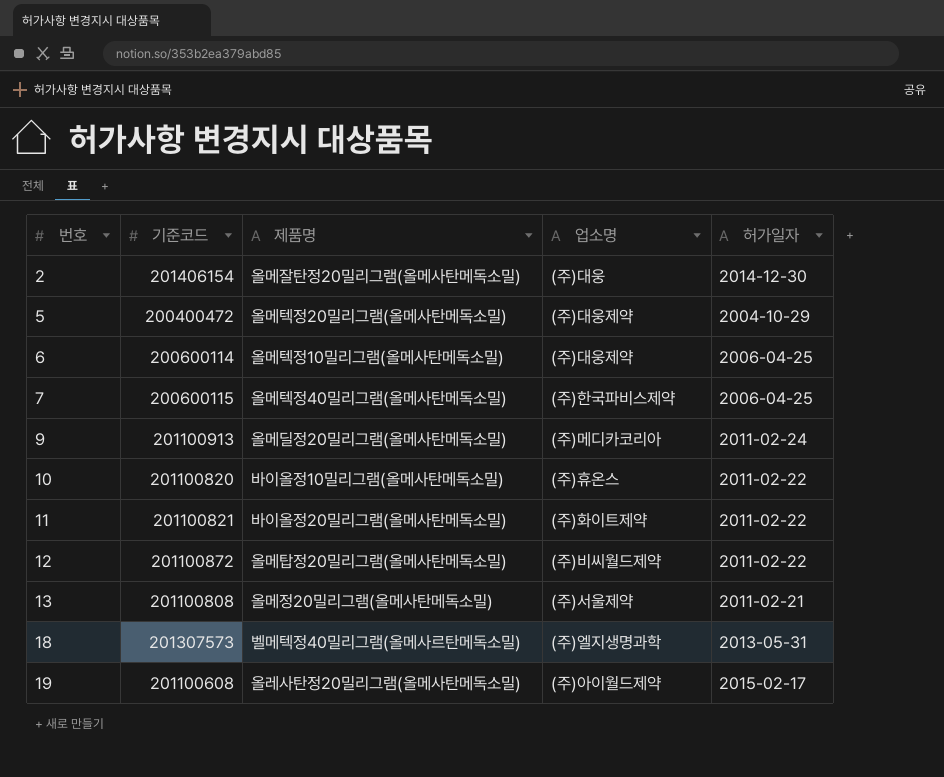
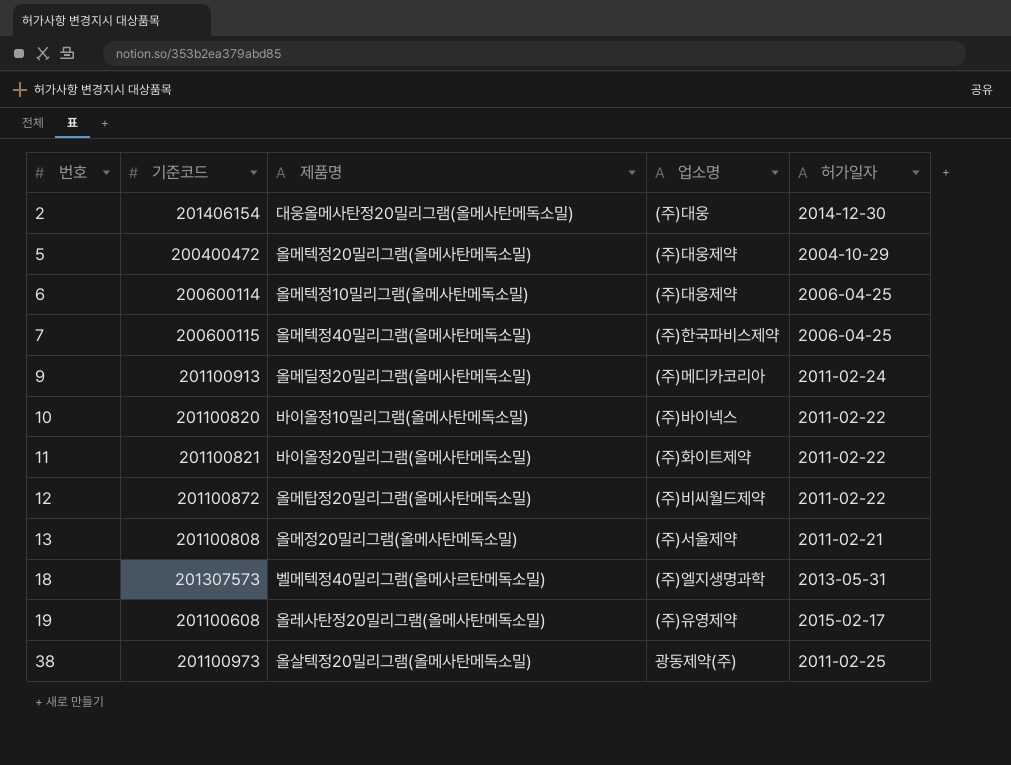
2 | 제품명: 올메잘탄정20밀리그램(올메사탄메독소밀) -> 대웅올메사탄정20밀리그램(올메사탄메독소밀)
10 | 업소명: (주)휴온스 -> (주)바이넥스
19 | 업소명: (주)아이월드제약 -> (주)유영제약
row 38: none -> 201100973 | 올살텍정20밀리그램(올메사탄메독소밀) | 광동제약(주) | 2011-02-25

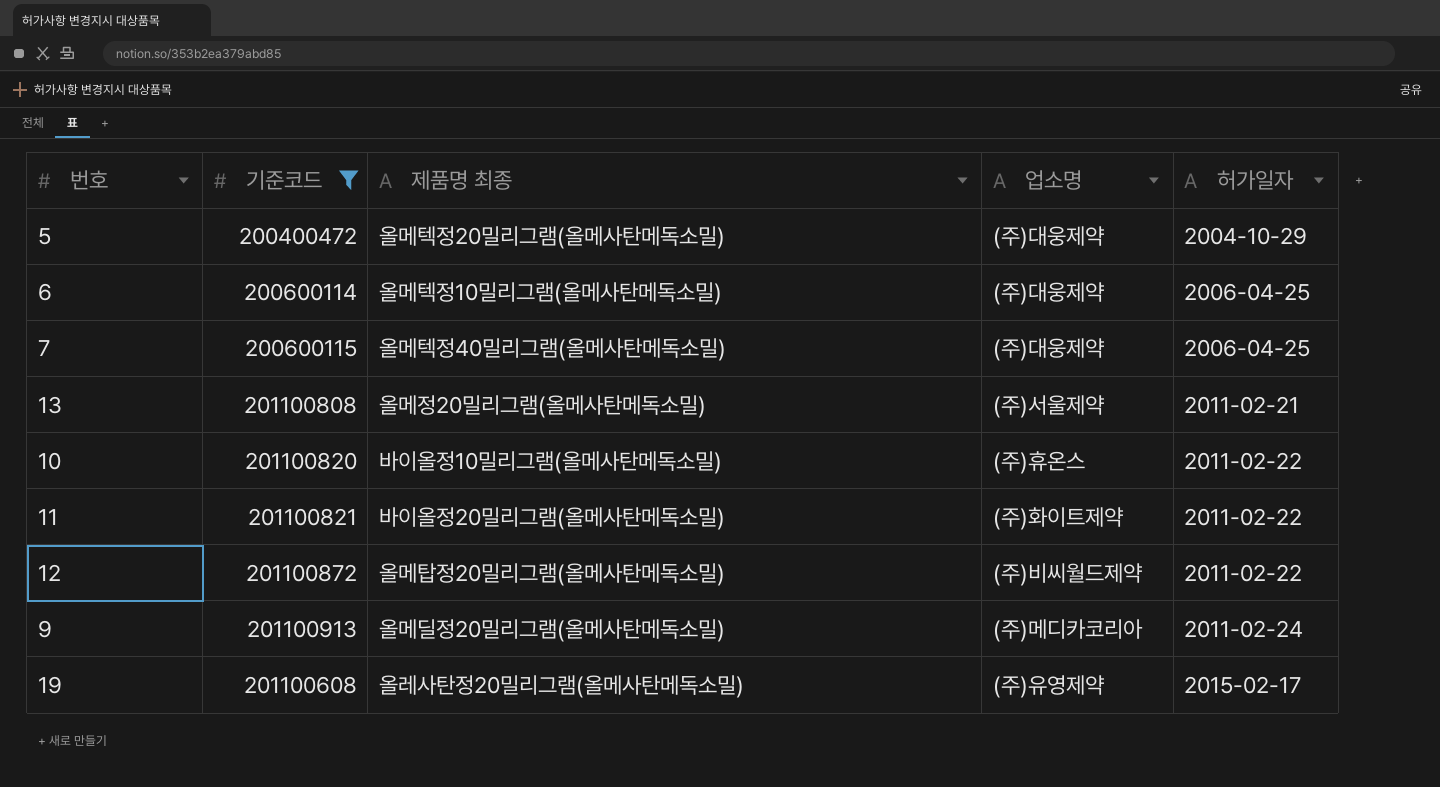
filter: none -> 기준코드 <= 201100913
row order: 번호 ascending -> 허가일자 ascending
column name: 제품명 -> 제품명 최종
7 | 업소명: (주)한국파비스제약 -> (주)대웅제약
10 | 업소명: (주)바이넥스 -> (주)휴온스

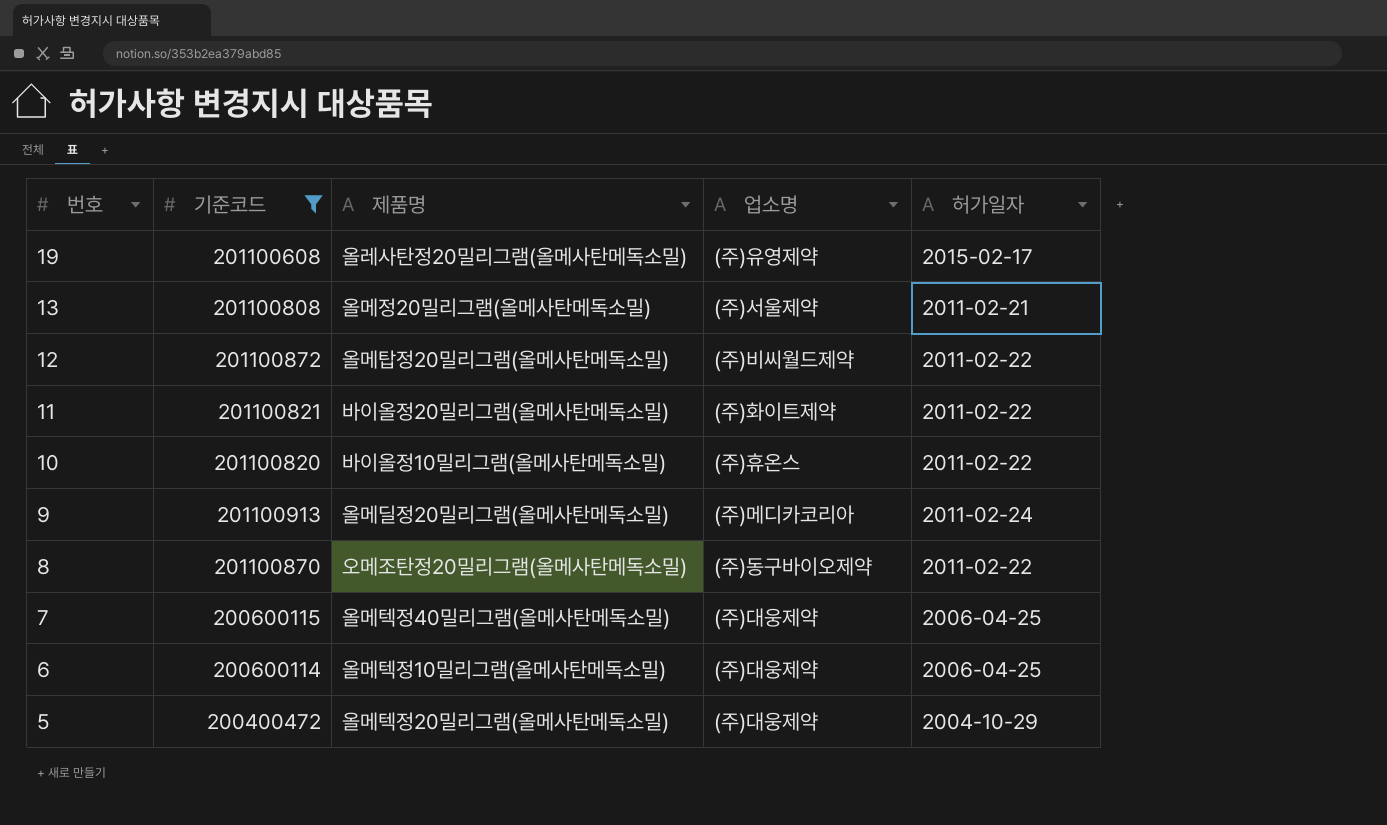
row order: 허가일자 ascending -> 번호 descending
column name: 제품명 최종 -> 제품명
row 8: none -> 201100870 | 오메조탄정20밀리그램(올메사탄메독소밀) | (주)동구바이오제약 | 2011-02-22

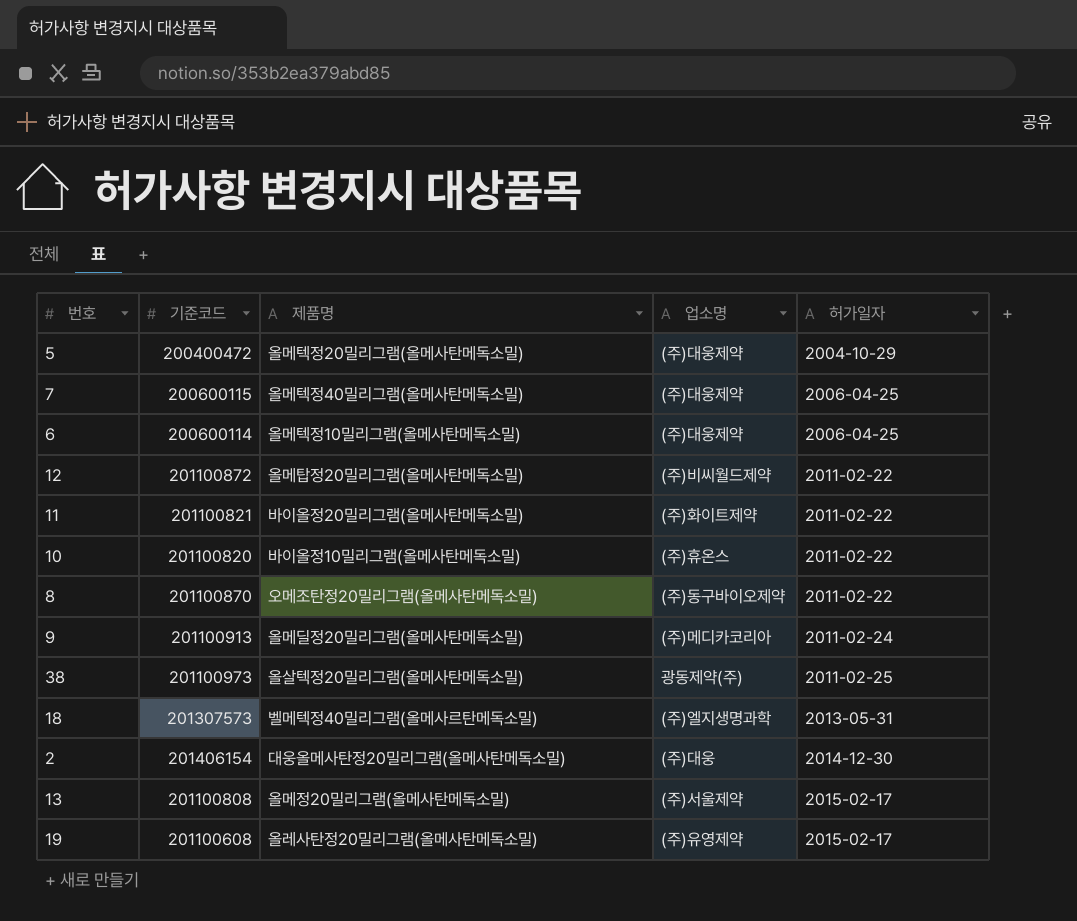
filter: 기준코드 <= 201100913 -> none
row order: 번호 descending -> 허가일자 ascending
13 | 허가일자: 2011-02-21 -> 2015-02-17

